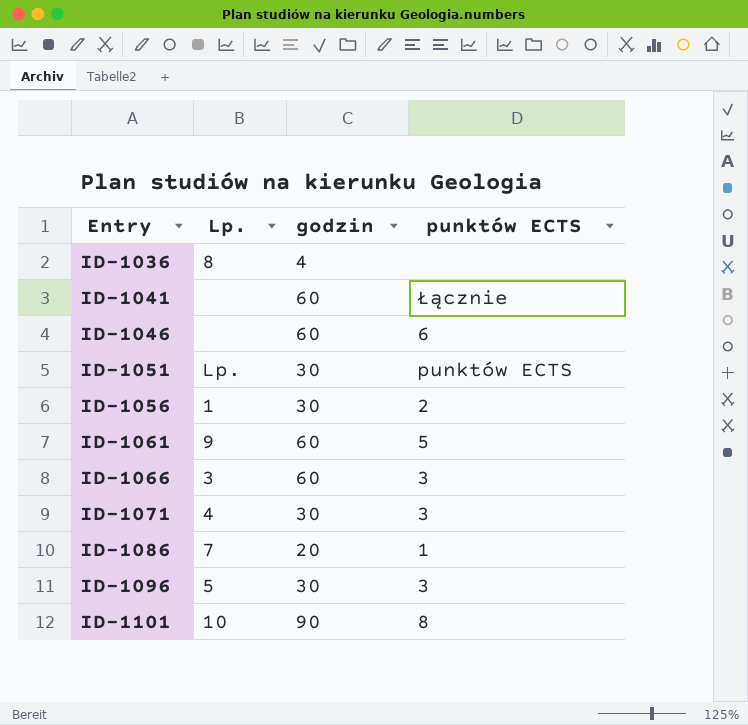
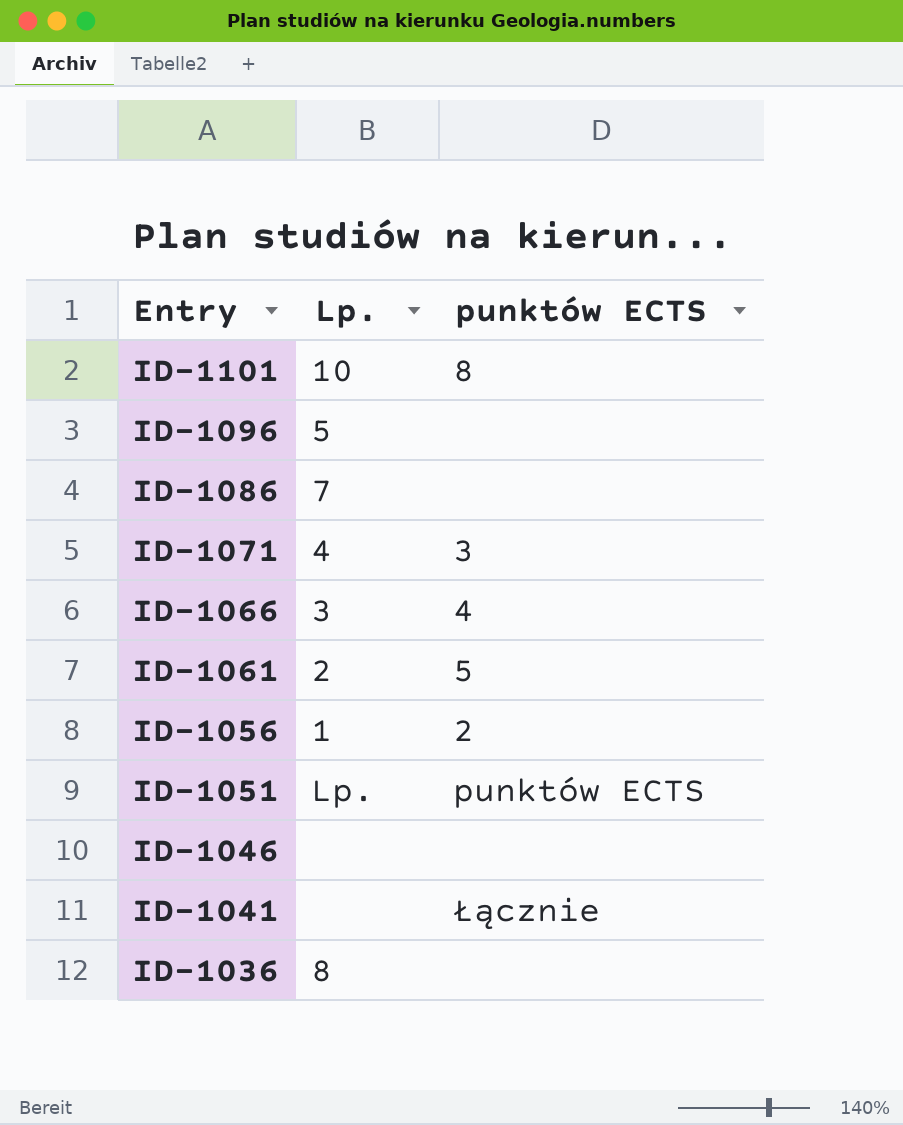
row order: Entry ascending -> Entry descending
column godzin | position: 3 -> none
ID-1096 | punktów ECTS: 3 -> none
ID-1086 | punktów ECTS: 1 -> none
ID-1066 | punktów ECTS: 3 -> 4
ID-1061 | Lp.: 9 -> 2
ID-1046 | punktów ECTS: 6 -> none

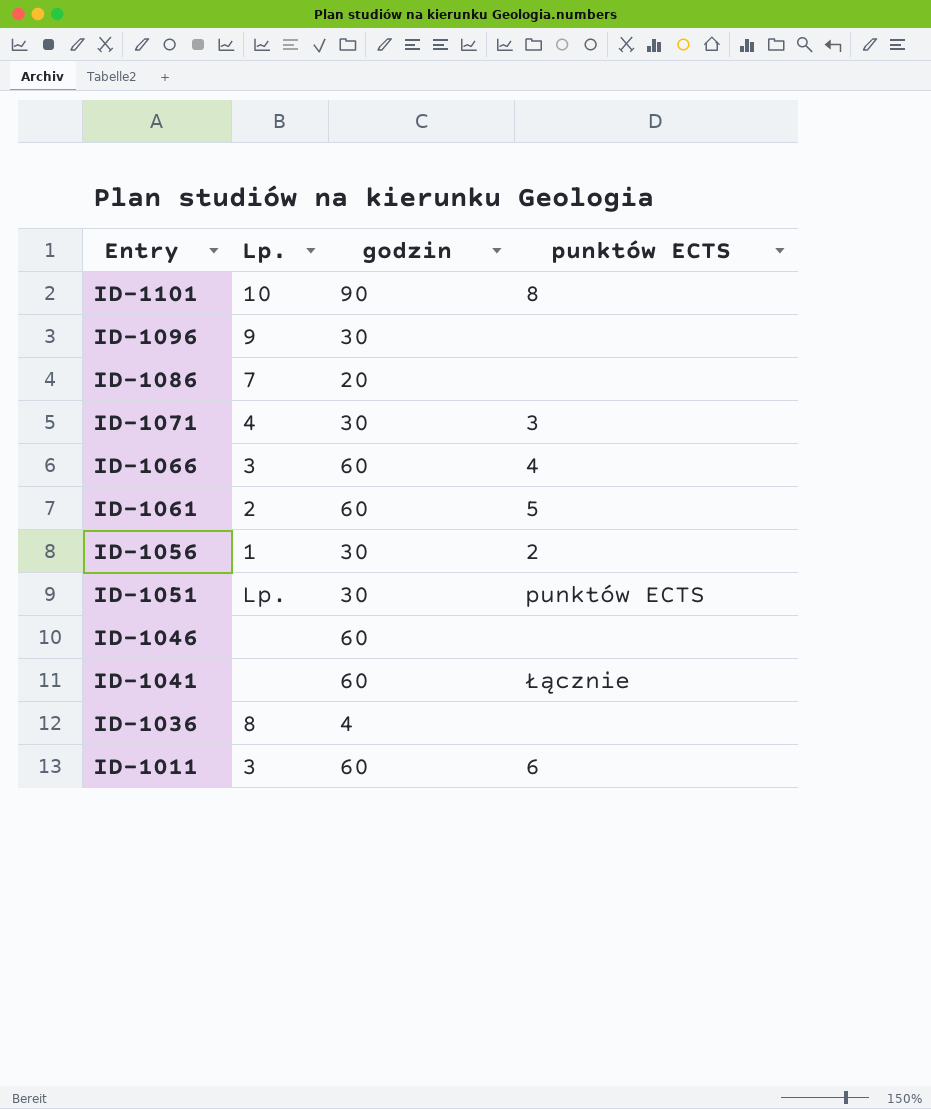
column godzin | position: none -> 3
ID-1096 | Lp.: 5 -> 9
row ID-1011: none -> 3 | 60 | 6

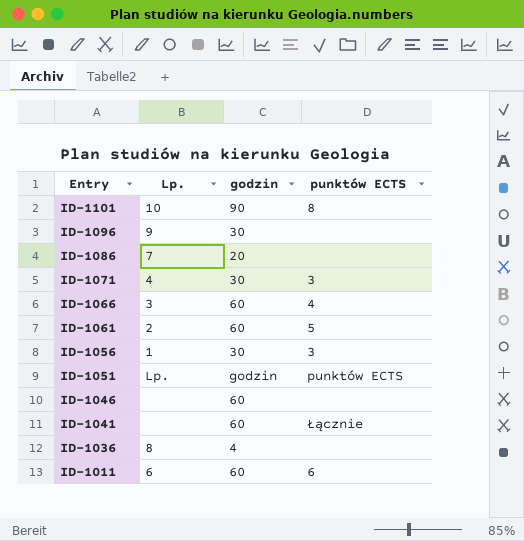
ID-1056 | punktów ECTS: 2 -> 3
ID-1051 | godzin: 30 -> godzin
ID-1011 | Lp.: 3 -> 6

